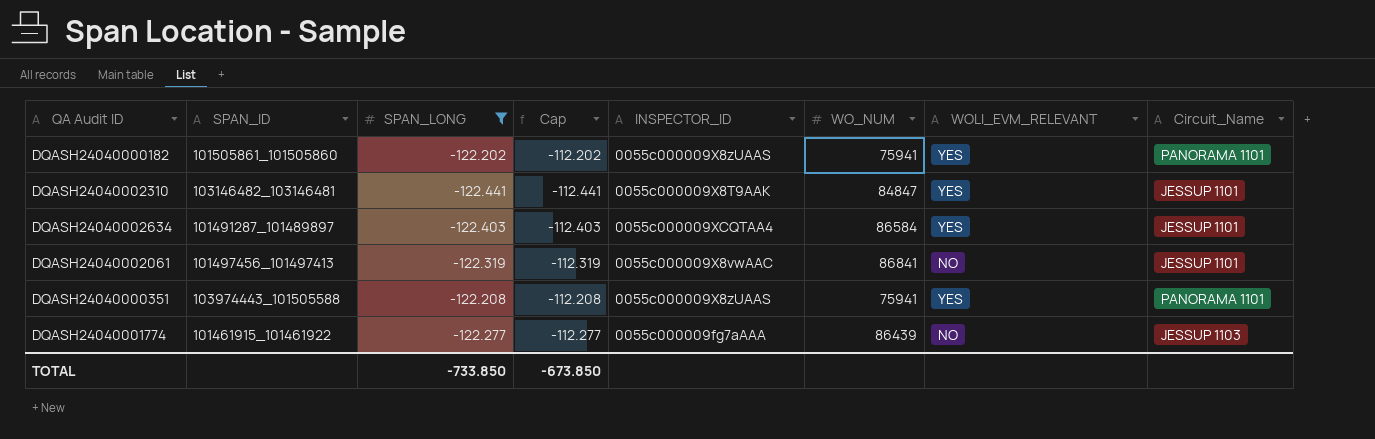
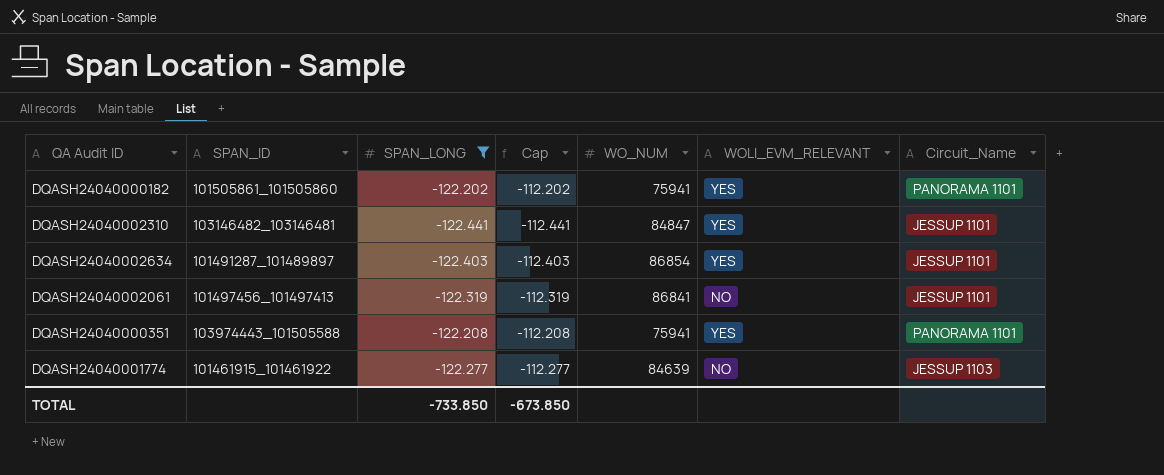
column INSPECTOR_ID | position: 5 -> none
DQASH24040002634 | WO_NUM: 86584 -> 86854
DQASH24040001774 | WO_NUM: 86439 -> 84639

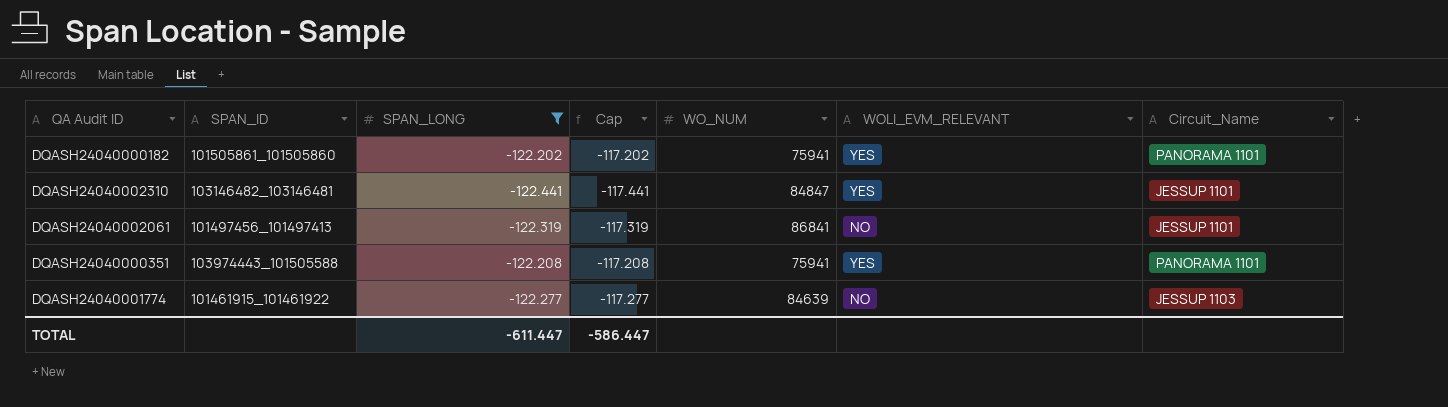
column Cap | formula: [SPAN_LONG] + 10 -> [SPAN_LONG] + 5
row DQASH24040002634: 101491287_101489897 | -122.403 | -112.403 | 86854 | YES | JESSUP 1101 -> none
TOTAL | SPAN_LONG: -733.850 -> -611.447
TOTAL | Cap: -673.850 -> -586.447

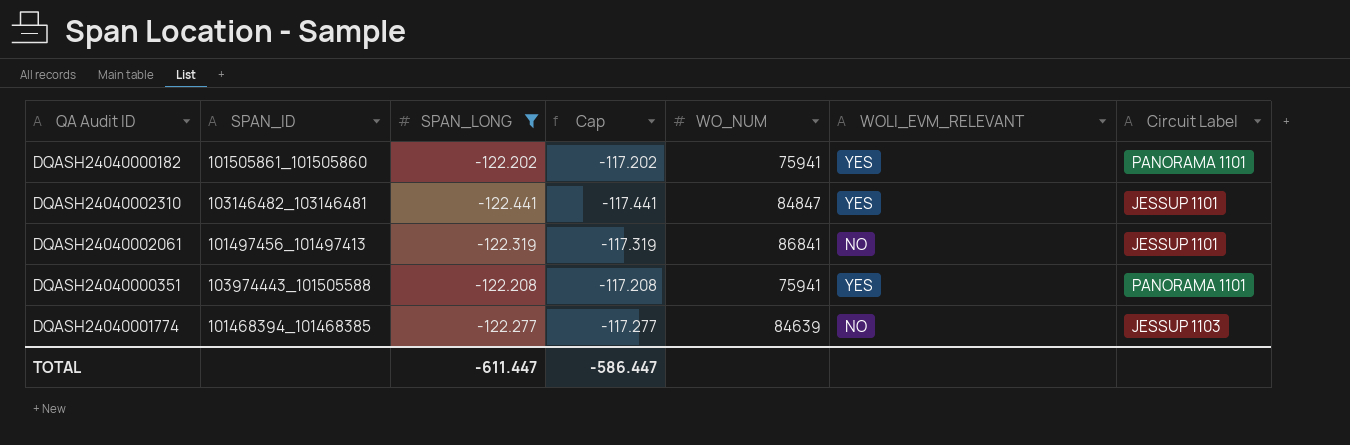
column name: Circuit_Name -> Circuit Label
DQASH24040001774 | SPAN_ID: 101461915_101461922 -> 101468394_101468385

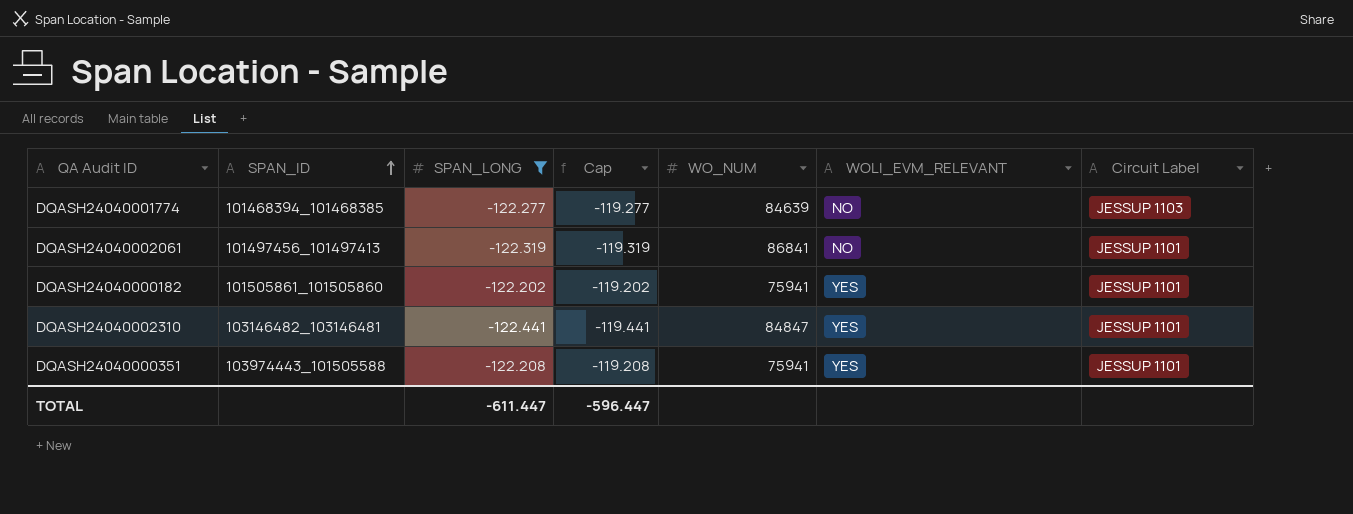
row order: none -> SPAN_ID ascending
column Cap | formula: [SPAN_LONG] + 5 -> [SPAN_LONG] + 3
DQASH24040000182 | Circuit Label: PANORAMA 1101 -> JESSUP 1101
DQASH24040000351 | Circuit Label: PANORAMA 1101 -> JESSUP 1101
TOTAL | Cap: -586.447 -> -596.447

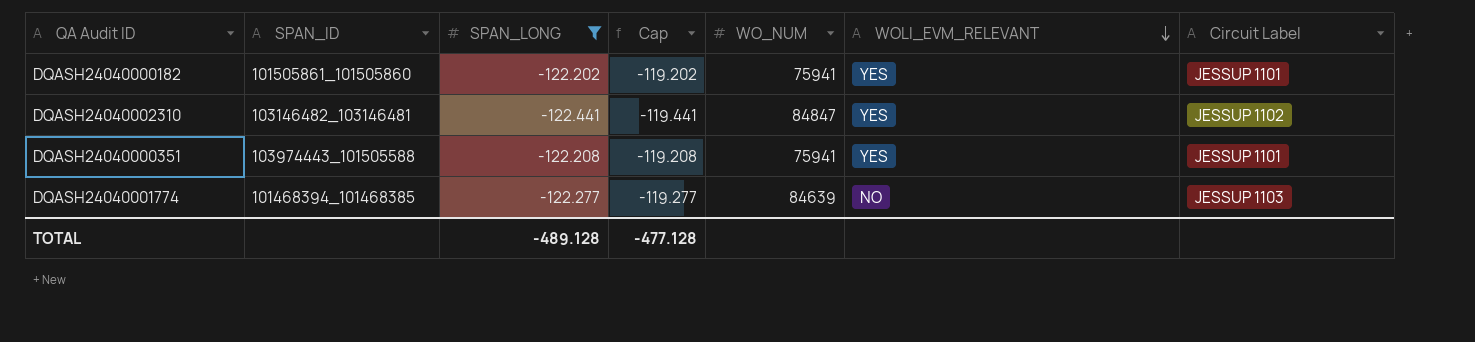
row order: SPAN_ID ascending -> WOLI_EVM_RELEVANT descending
row DQASH24040002061: 101497456_101497413 | -122.319 | -119.319 | 86841 | NO | JESSUP 1101 -> none
DQASH24040002310 | Circuit Label: JESSUP 1101 -> JESSUP 1102
TOTAL | SPAN_LONG: -611.447 -> -489.128
TOTAL | Cap: -596.447 -> -477.128

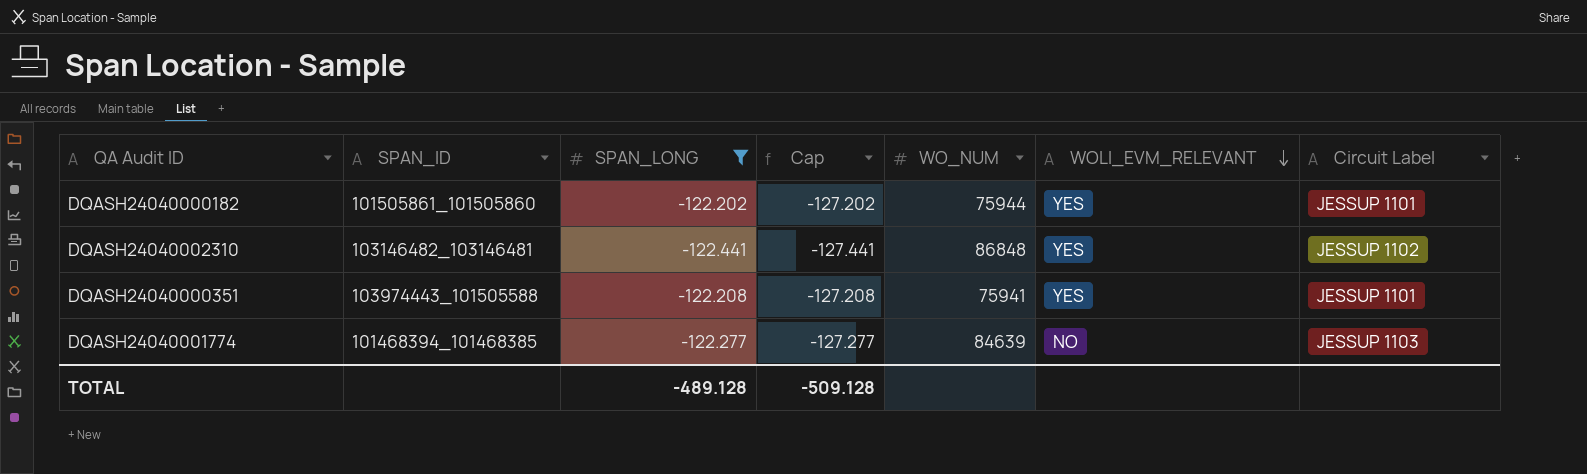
column Cap | formula: [SPAN_LONG] + 3 -> [SPAN_LONG] - 5
DQASH24040000182 | WO_NUM: 75941 -> 75944
DQASH24040002310 | WO_NUM: 84847 -> 86848
TOTAL | Cap: -477.128 -> -509.128

